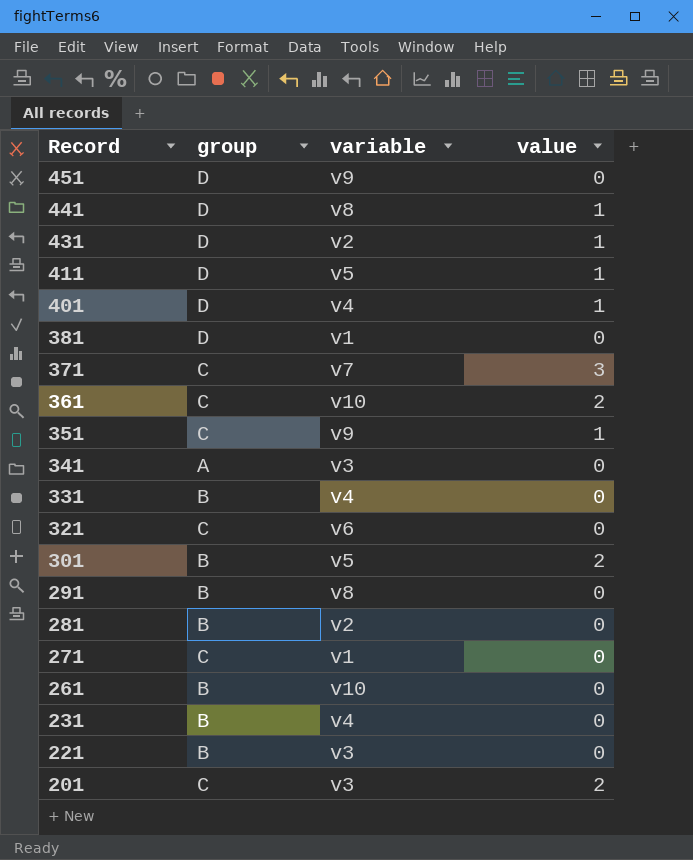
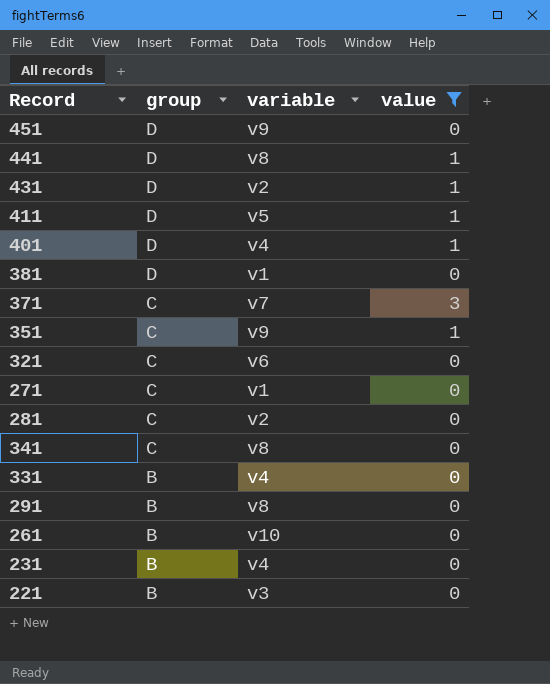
filter: none -> value != 2
row order: Record descending -> group descending
281 | group: B -> C
341 | group: A -> C
341 | variable: v3 -> v8

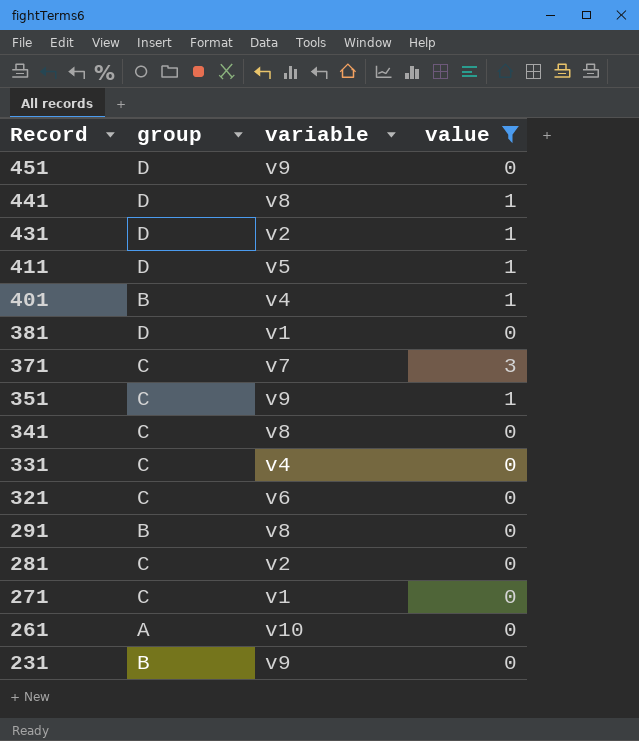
row order: group descending -> Record descending
row 221: B | v3 | 0 -> none
401 | group: D -> B
331 | group: B -> C
261 | group: B -> A
231 | variable: v4 -> v9

